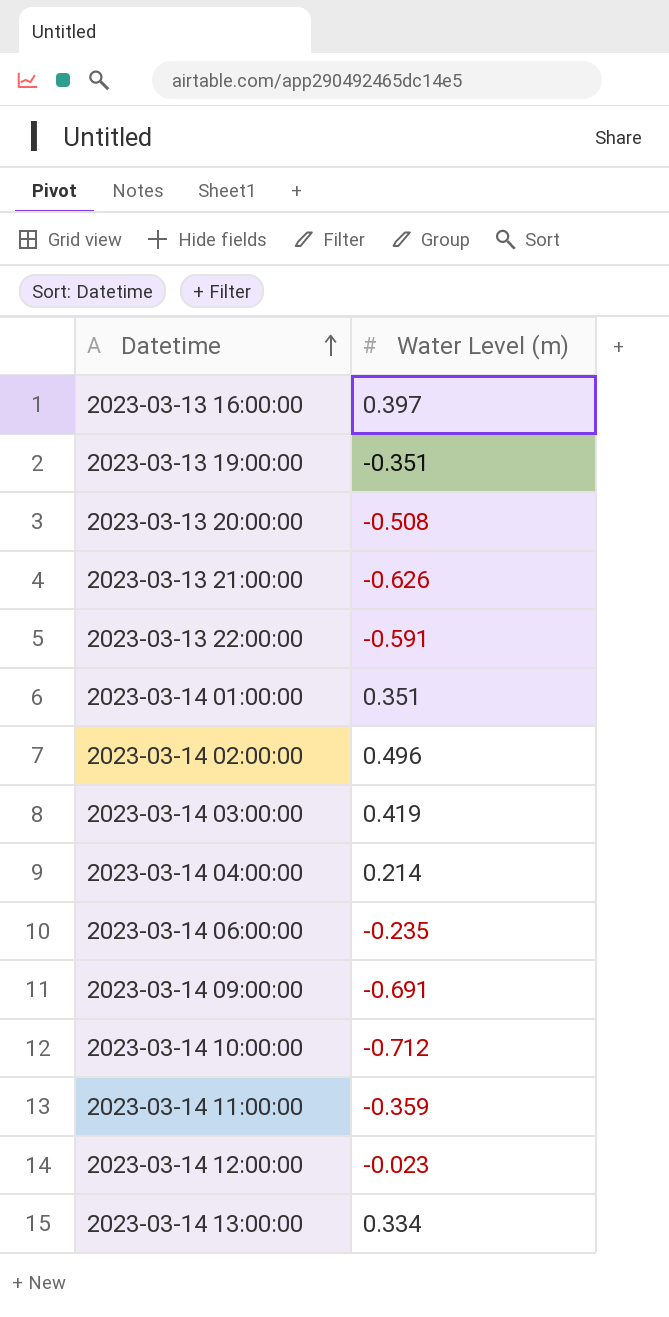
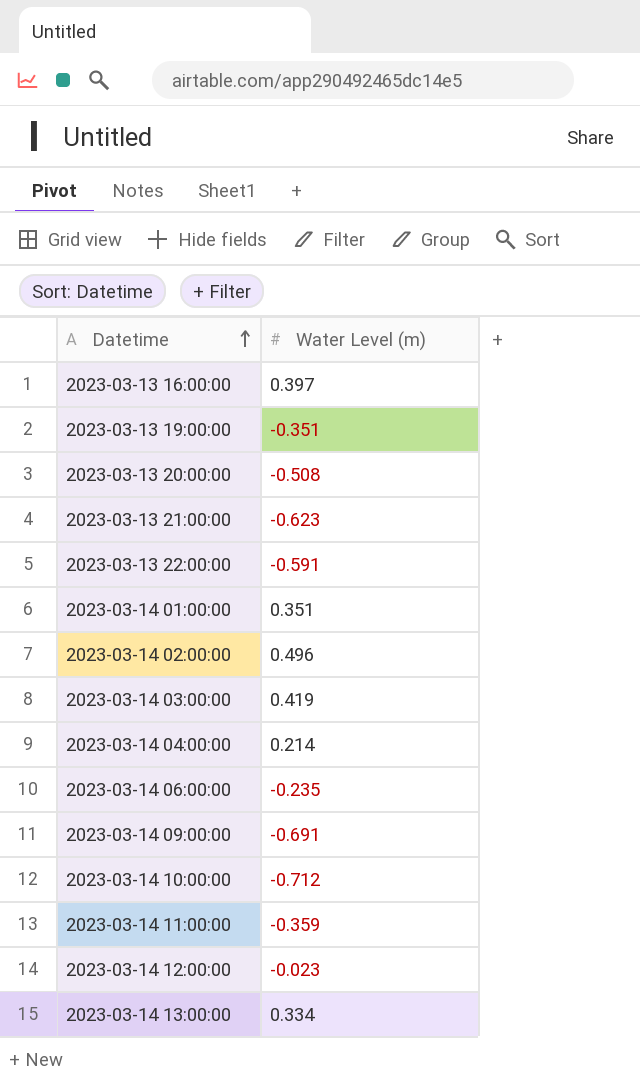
2023-03-13 21:00:00 | Water Level (m): -0.626 -> -0.623

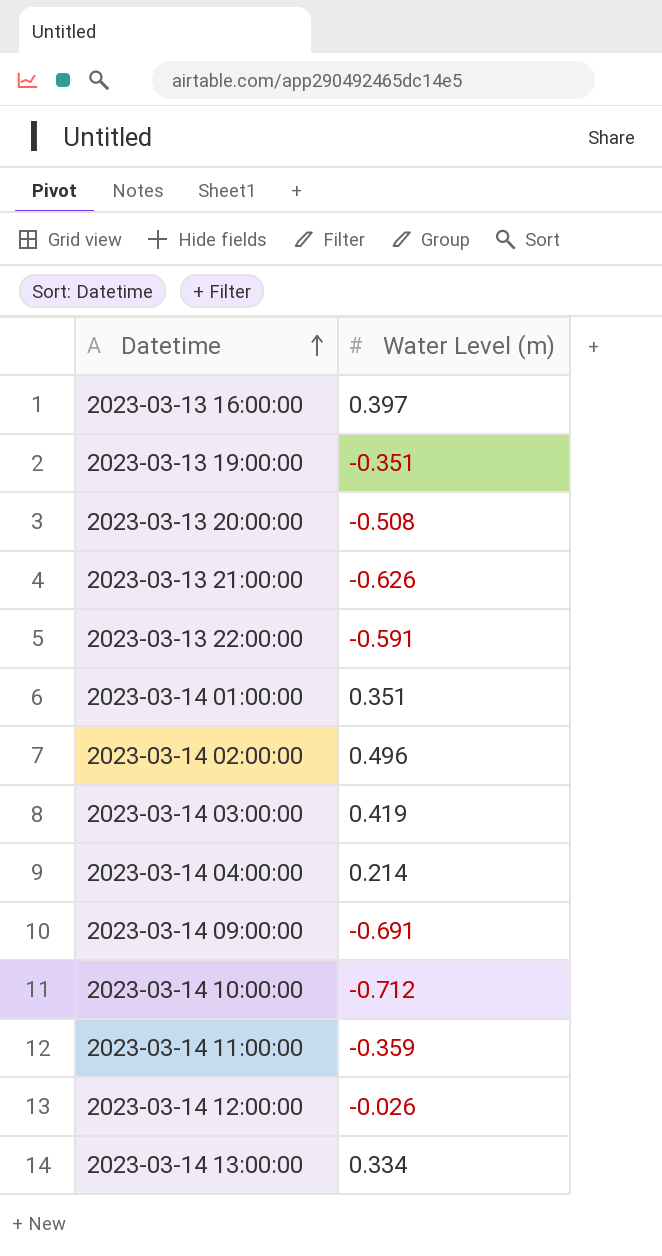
row 2023-03-14 06:00:00: -0.235 -> none
2023-03-13 21:00:00 | Water Level (m): -0.623 -> -0.626
2023-03-14 12:00:00 | Water Level (m): -0.023 -> -0.026

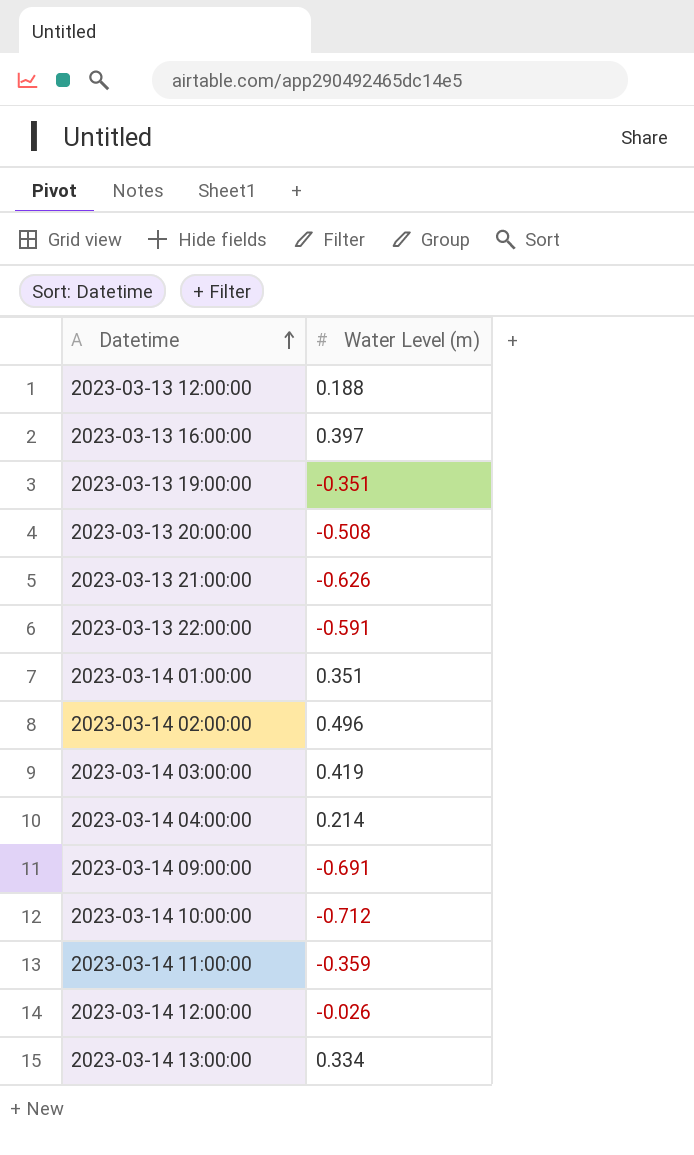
row 2023-03-13 12:00:00: none -> 0.188

